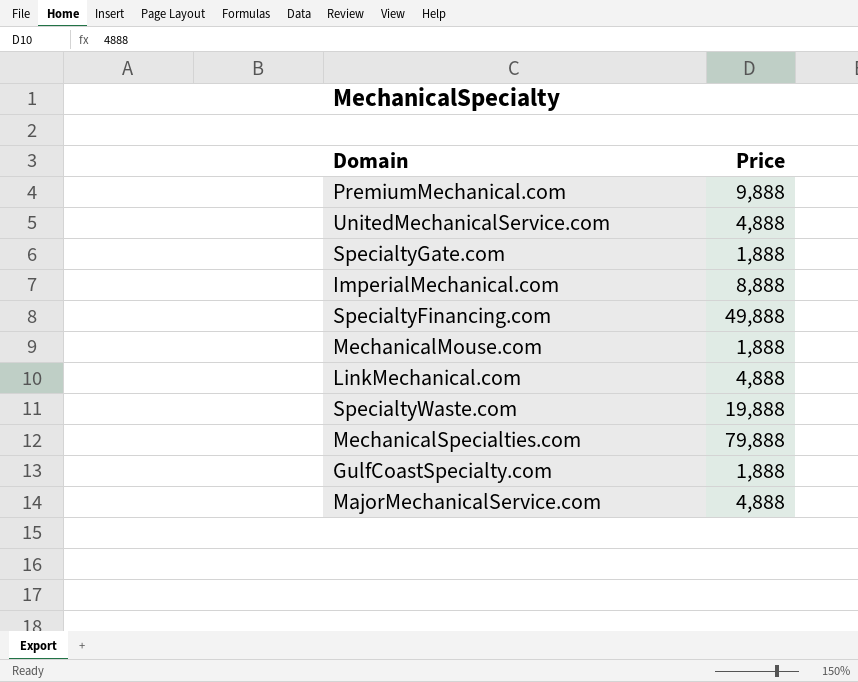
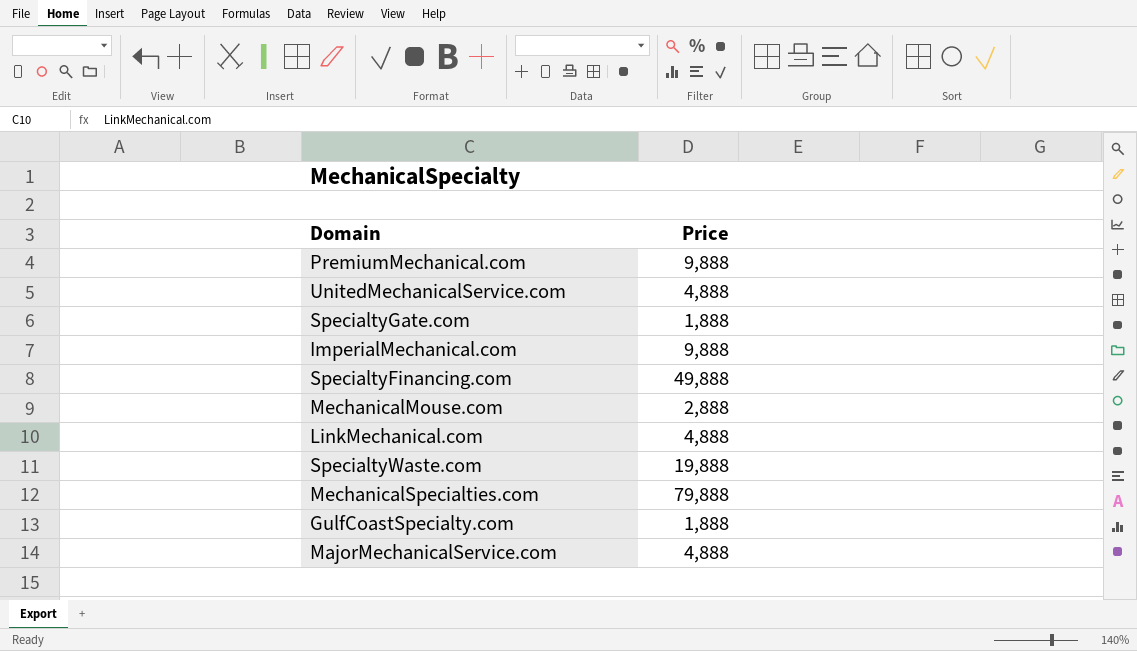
ImperialMechanical.com | Price: 8,888 -> 9,888
MechanicalMouse.com | Price: 1,888 -> 2,888

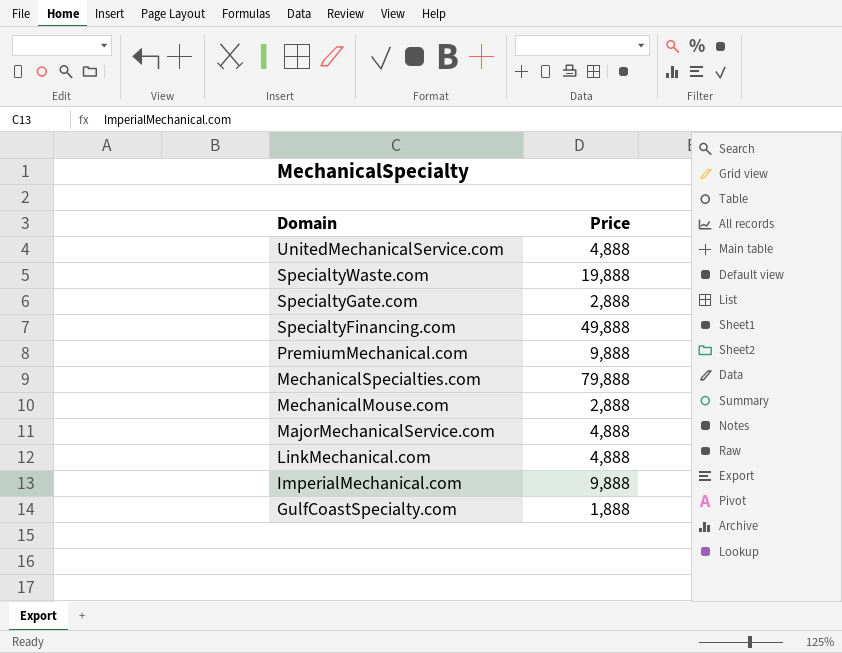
row order: none -> Domain descending
SpecialtyGate.com | Price: 1,888 -> 2,888

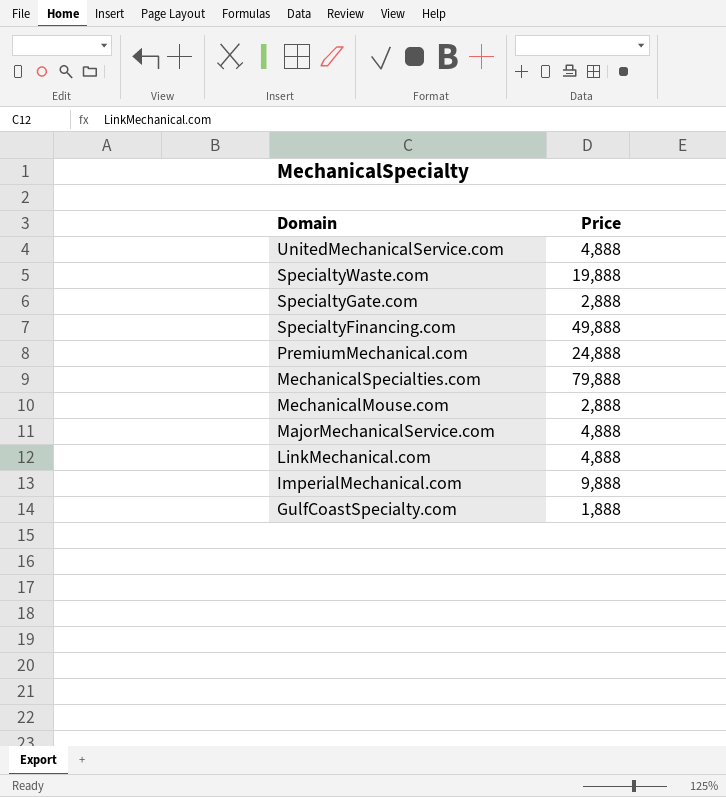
PremiumMechanical.com | Price: 9,888 -> 24,888

